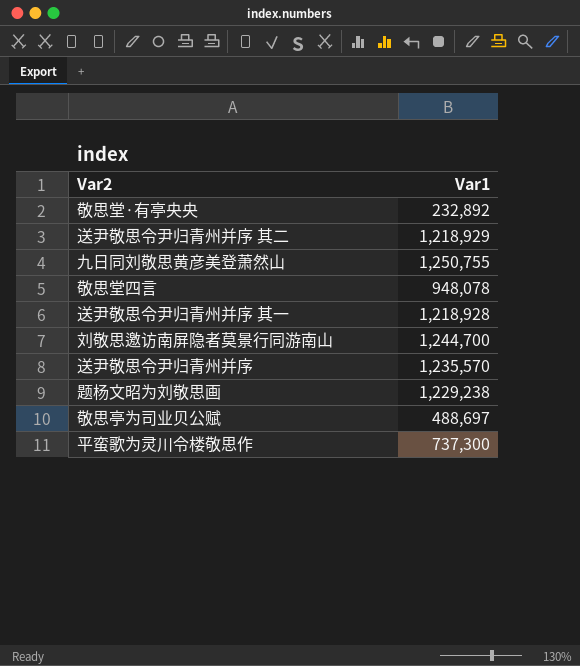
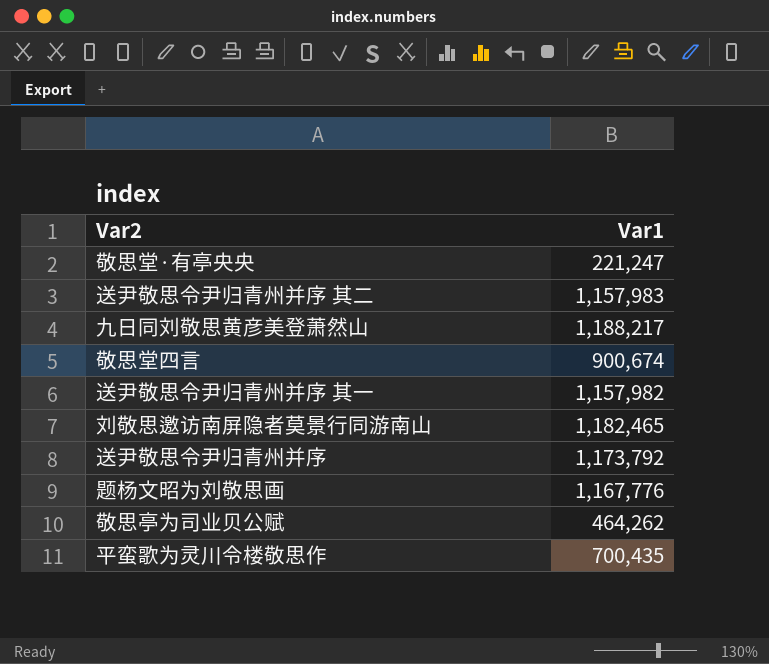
敬思堂·有亭央央 | Var1: 232,892 -> 221,247
送尹敬思令尹归青州并序 其二 | Var1: 1,218,929 -> 1,157,983
九日同刘敬思黄彦美登萧然山 | Var1: 1,250,755 -> 1,188,217
敬思堂四言 | Var1: 948,078 -> 900,674
送尹敬思令尹归青州并序 其一 | Var1: 1,218,928 -> 1,157,982
刘敬思邀访南屏隐者莫景行同游南山 | Var1: 1,244,700 -> 1,182,465
送尹敬思令尹归青州并序 | Var1: 1,235,570 -> 1,173,792
题杨文昭为刘敬思画 | Var1: 1,229,238 -> 1,167,776
敬思亭为司业贝公赋 | Var1: 488,697 -> 464,262
平蛮歌为灵川令楼敬思作 | Var1: 737,300 -> 700,435

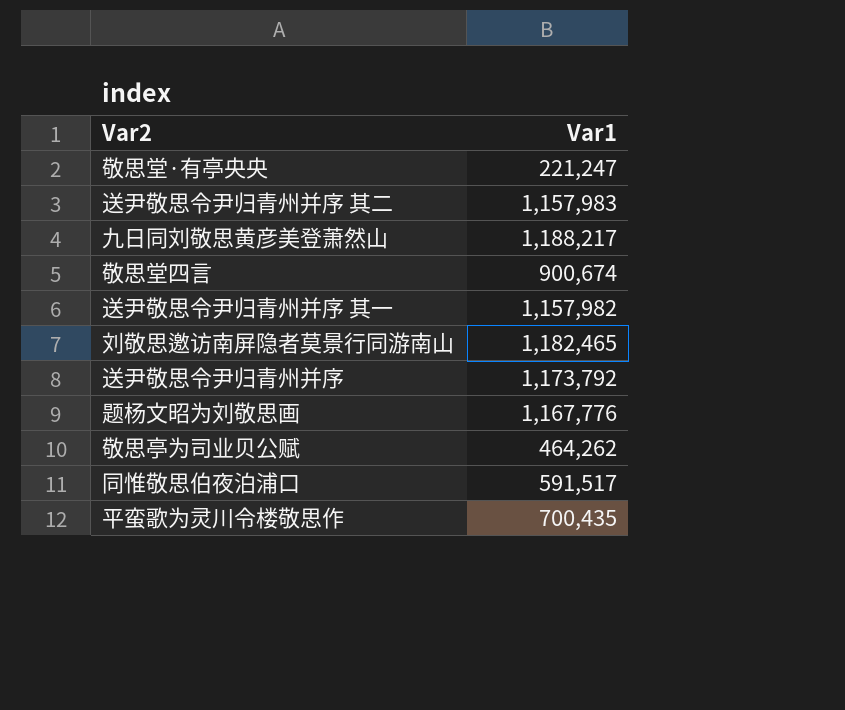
row 同惟敬思伯夜泊浦口: none -> 591,517

